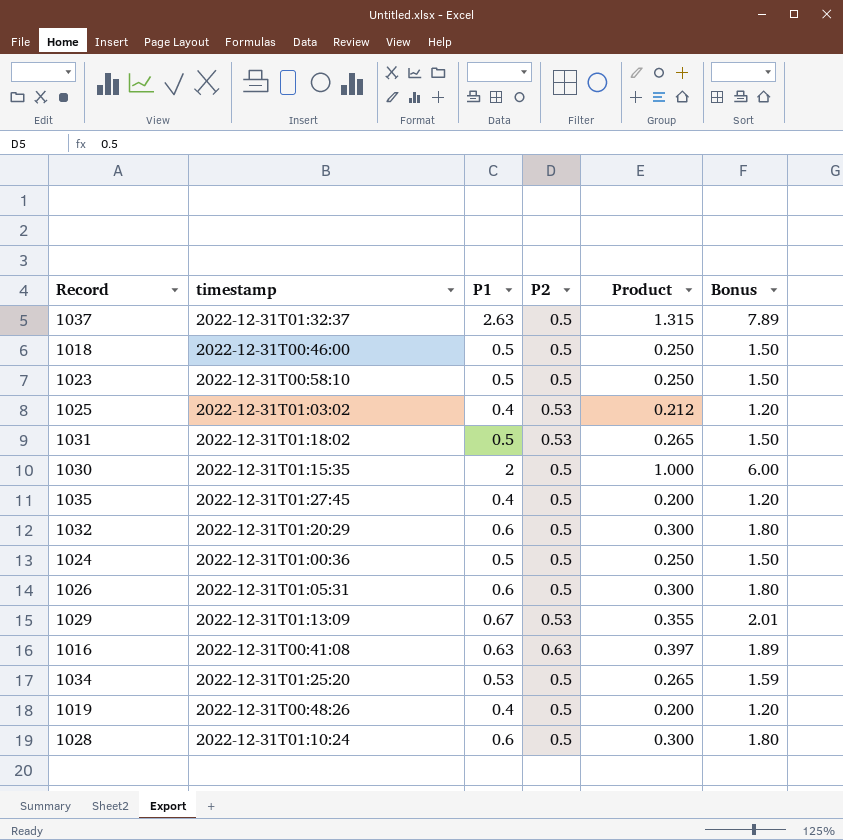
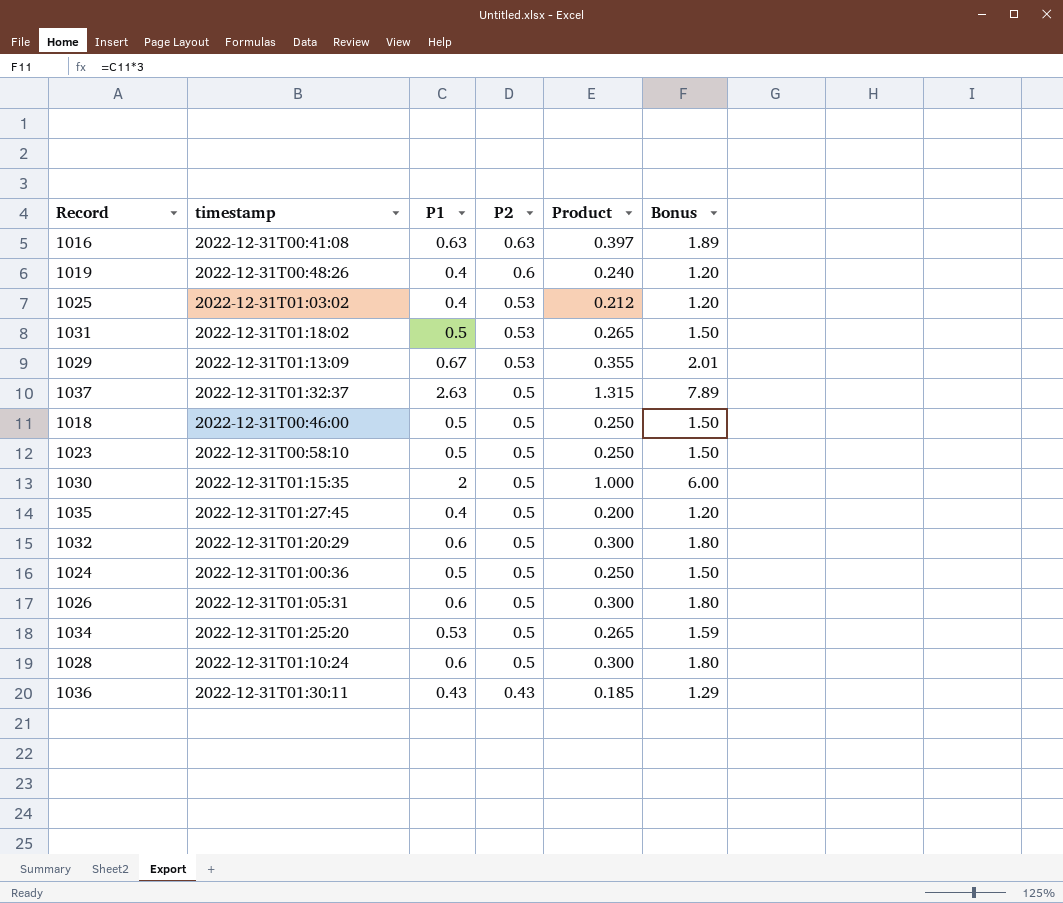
row order: none -> P2 descending
1019 | P2: 0.5 -> 0.6
1019 | Product: 0.200 -> 0.240
row 1036: none -> 2022-12-31T01:30:11 | 0.43 | 0.43 | 0.185 | 1.29

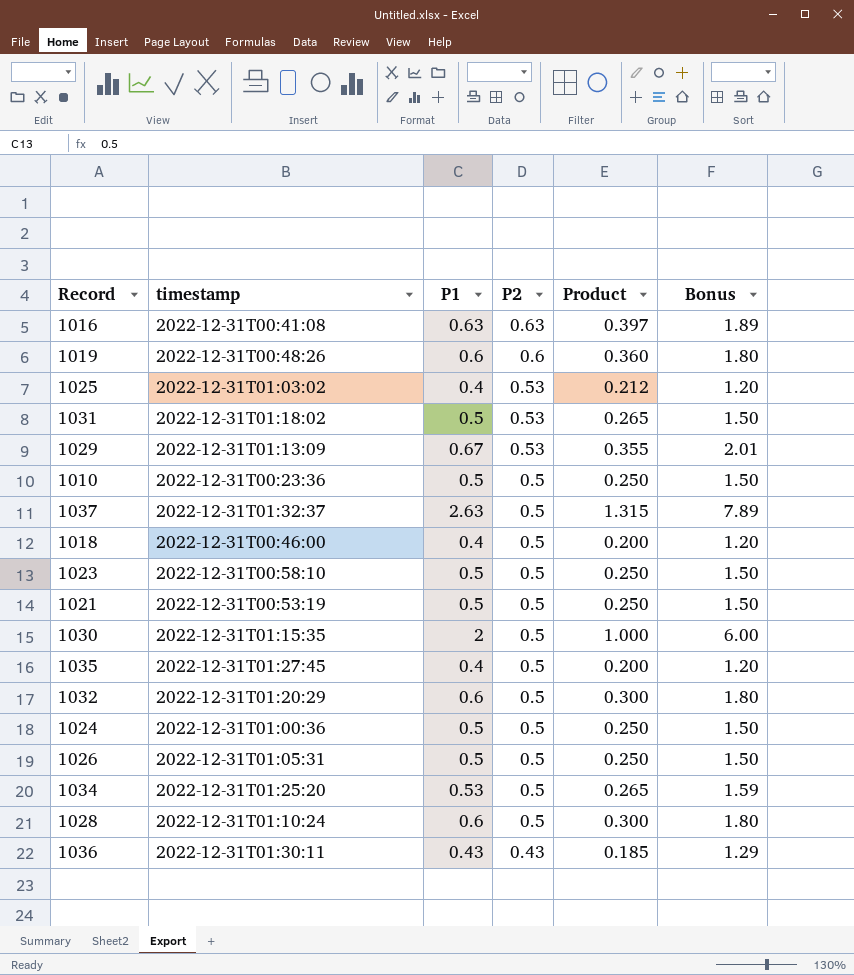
1019 | P1: 0.4 -> 0.6
1019 | Product: 0.240 -> 0.360
1019 | Bonus: 1.20 -> 1.80
row 1010: none -> 2022-12-31T00:23:36 | 0.5 | 0.5 | 0.250 | 1.50
1018 | P1: 0.5 -> 0.4
1018 | Product: 0.250 -> 0.200
1018 | Bonus: 1.50 -> 1.20
row 1021: none -> 2022-12-31T00:53:19 | 0.5 | 0.5 | 0.250 | 1.50
1026 | P1: 0.6 -> 0.5
1026 | Product: 0.300 -> 0.250
1026 | Bonus: 1.80 -> 1.50

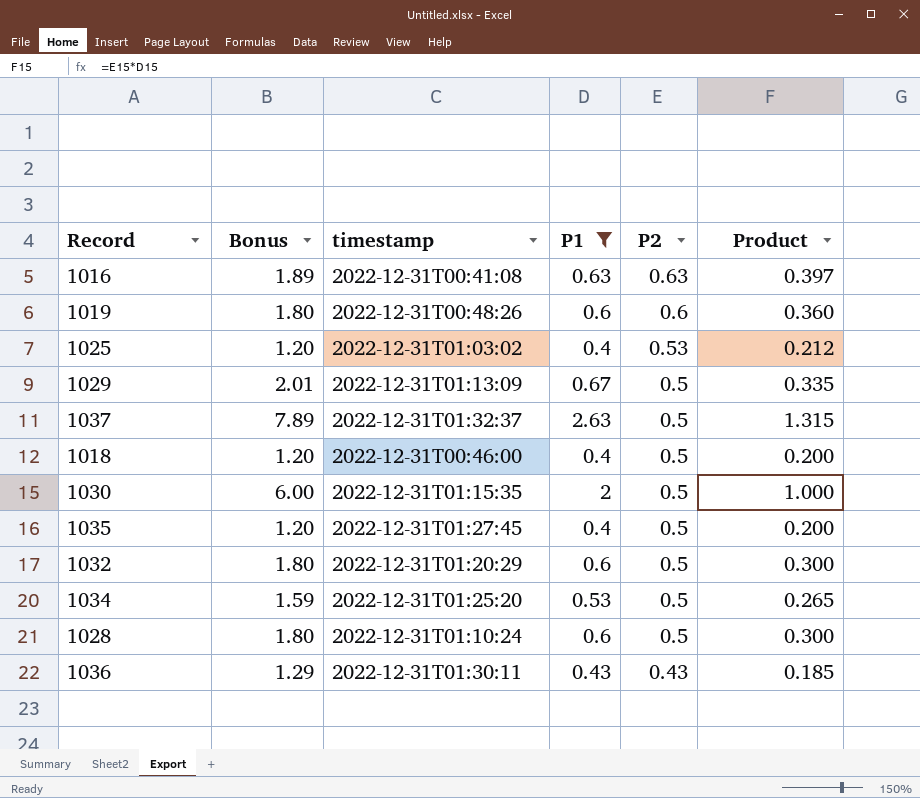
filter: none -> P1 != 0.5
column Bonus | position: 6 -> 2
1029 | P2: 0.53 -> 0.5
1029 | Product: 0.355 -> 0.335

